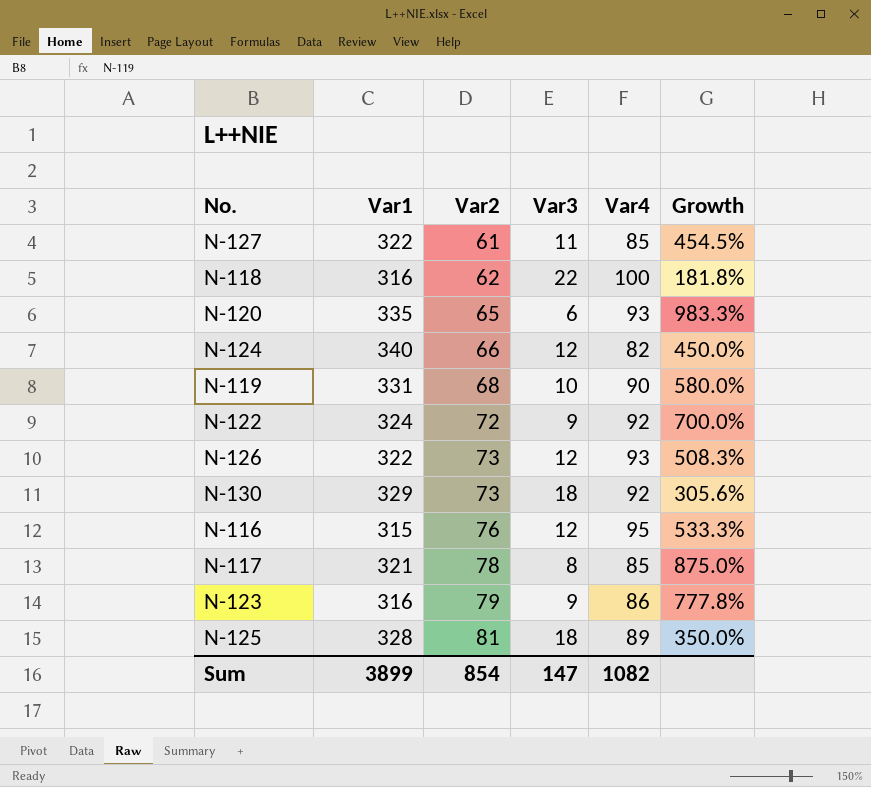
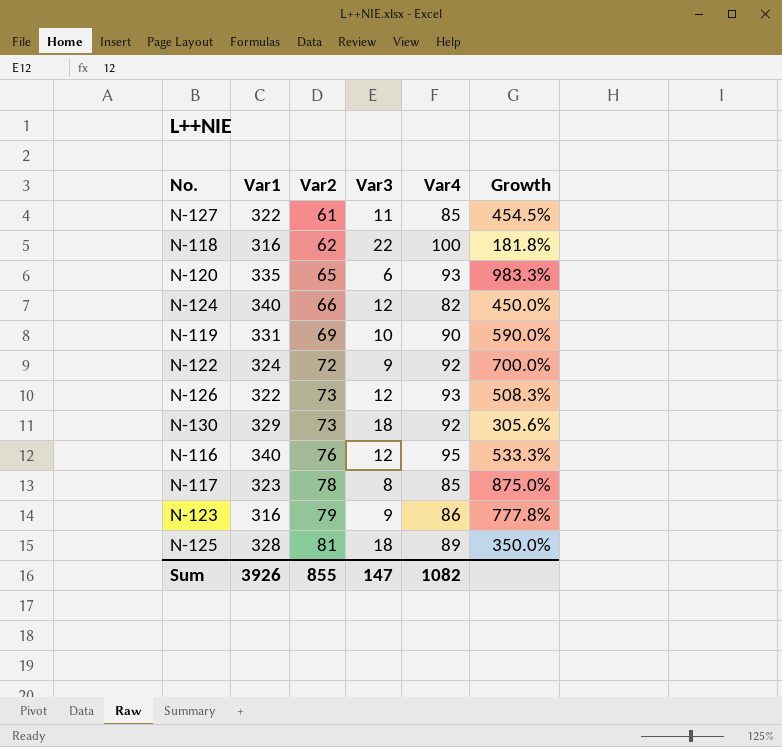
N-119 | Var2: 68 -> 69
N-119 | Growth: 580.0% -> 590.0%
N-116 | Var1: 315 -> 340
N-117 | Var1: 321 -> 323
Sum | Var1: 3899 -> 3926
Sum | Var2: 854 -> 855

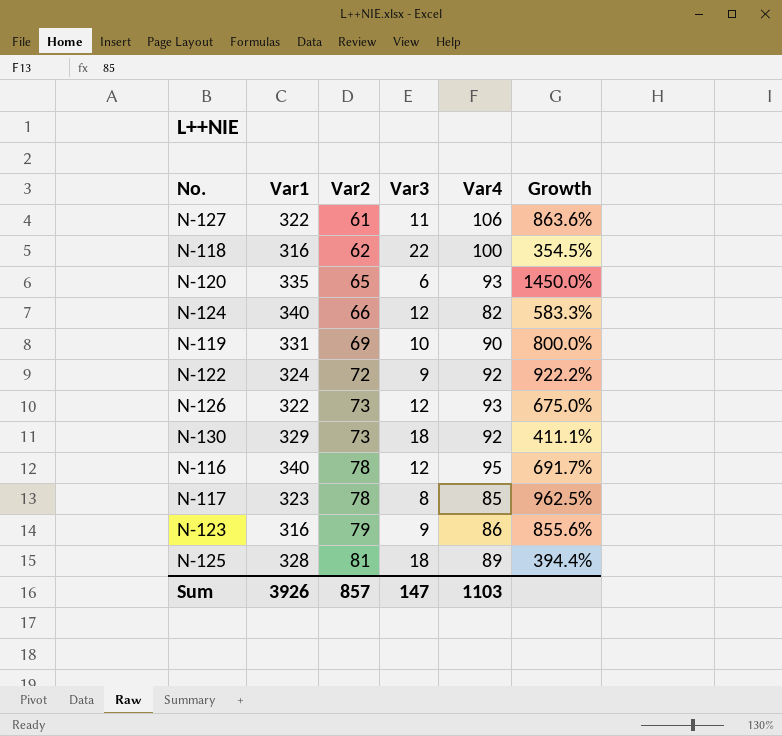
column Growth | formula: ([Var2] - [Var3]) / [Var3] -> ([Var4] - [Var3]) / [Var3]
N-127 | Var4: 85 -> 106
N-116 | Var2: 76 -> 78
Sum | Var2: 855 -> 857
Sum | Var4: 1082 -> 1103

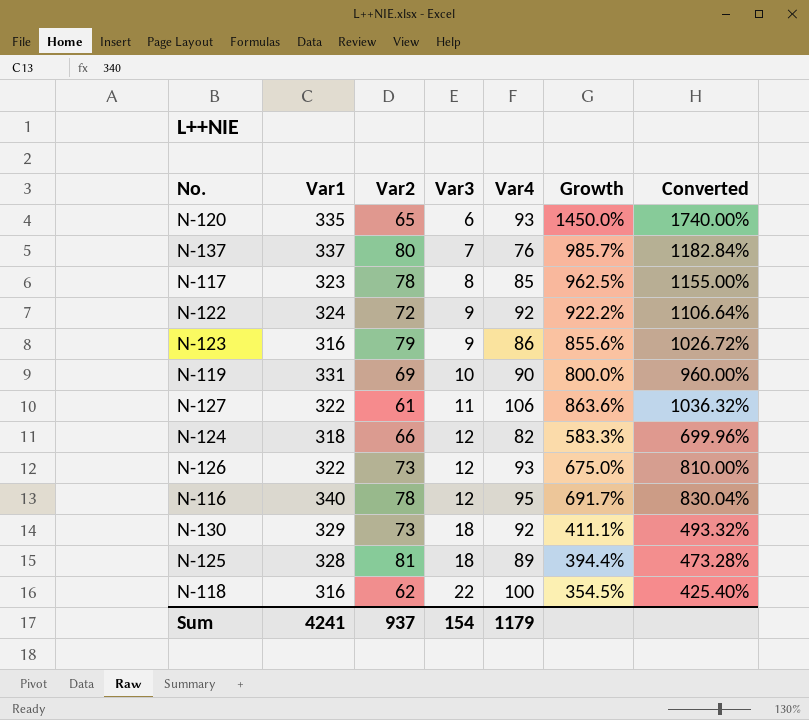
row order: Var2 ascending -> Var3 ascending
column Converted | formula: none -> [Growth] * 1.2
row N-137: none -> 337 | 80 | 7 | 76 | 985.7% | 1182.84%
N-124 | Var1: 340 -> 318
Sum | Var1: 3926 -> 4241
Sum | Var2: 857 -> 937
Sum | Var3: 147 -> 154
Sum | Var4: 1103 -> 1179

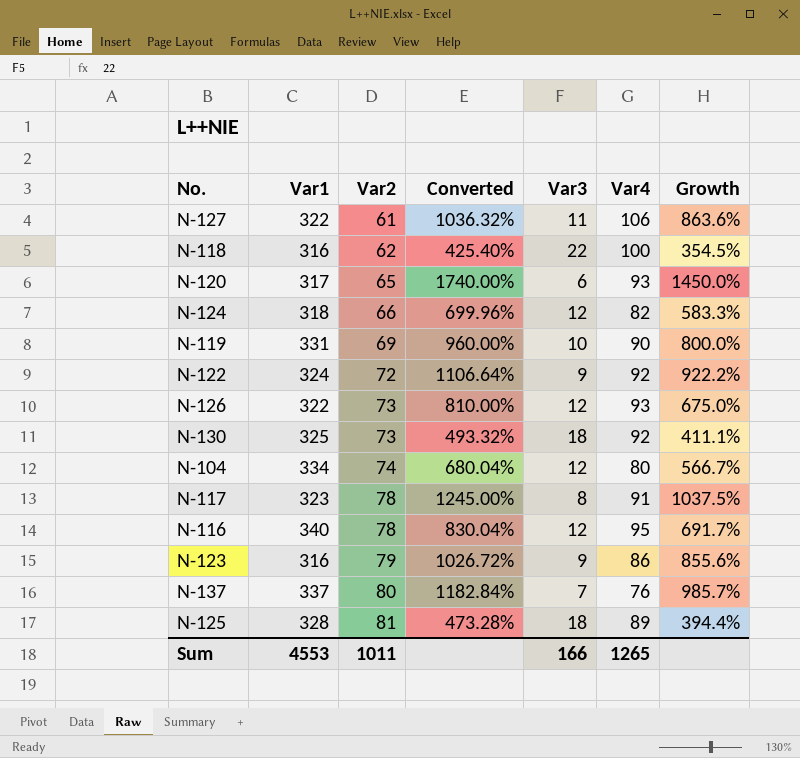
row order: Var3 ascending -> Var2 ascending
column Converted | position: 7 -> 4
N-120 | Var1: 335 -> 317
N-130 | Var1: 329 -> 325
row N-104: none -> 334 | 74 | 680.04% | 12 | 80 | 566.7%
N-117 | Converted: 1155.00% -> 1245.00%
N-117 | Var4: 85 -> 91
N-117 | Growth: 962.5% -> 1037.5%
Sum | Var1: 4241 -> 4553
Sum | Var2: 937 -> 1011
Sum | Var3: 154 -> 166
Sum | Var4: 1179 -> 1265

